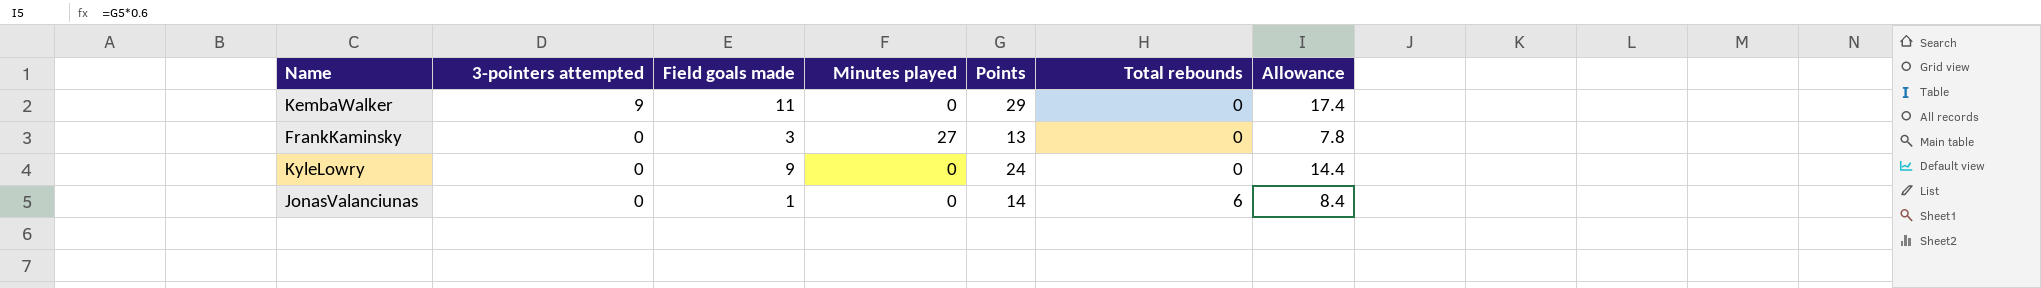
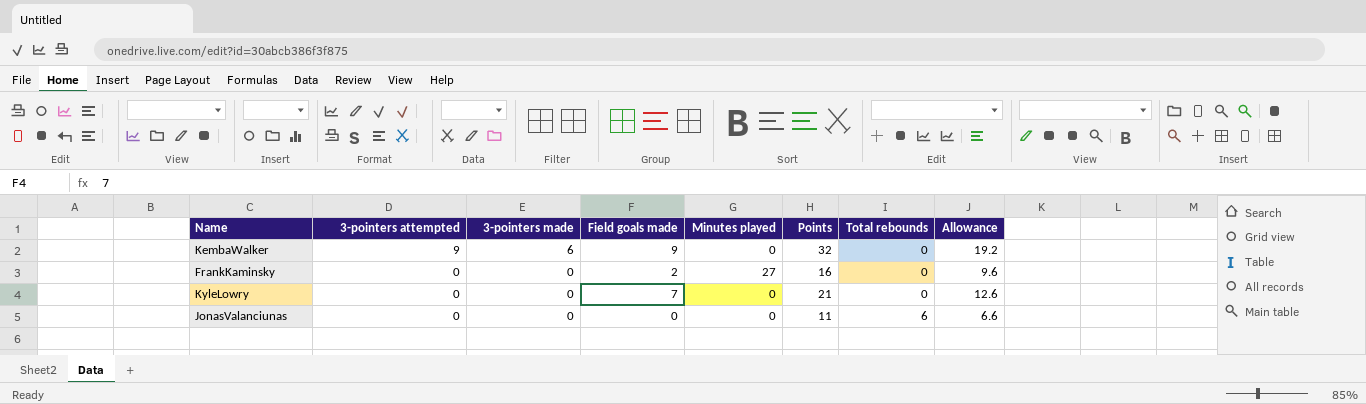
column 3-pointers made | position: none -> 3
KembaWalker | Field goals made: 11 -> 9
KembaWalker | Points: 29 -> 32
KembaWalker | Allowance: 17.4 -> 19.2
FrankKaminsky | Field goals made: 3 -> 2
FrankKaminsky | Points: 13 -> 16
FrankKaminsky | Allowance: 7.8 -> 9.6
KyleLowry | Field goals made: 9 -> 7
KyleLowry | Points: 24 -> 21
KyleLowry | Allowance: 14.4 -> 12.6
JonasValanciunas | Field goals made: 1 -> 0
JonasValanciunas | Points: 14 -> 11
JonasValanciunas | Allowance: 8.4 -> 6.6

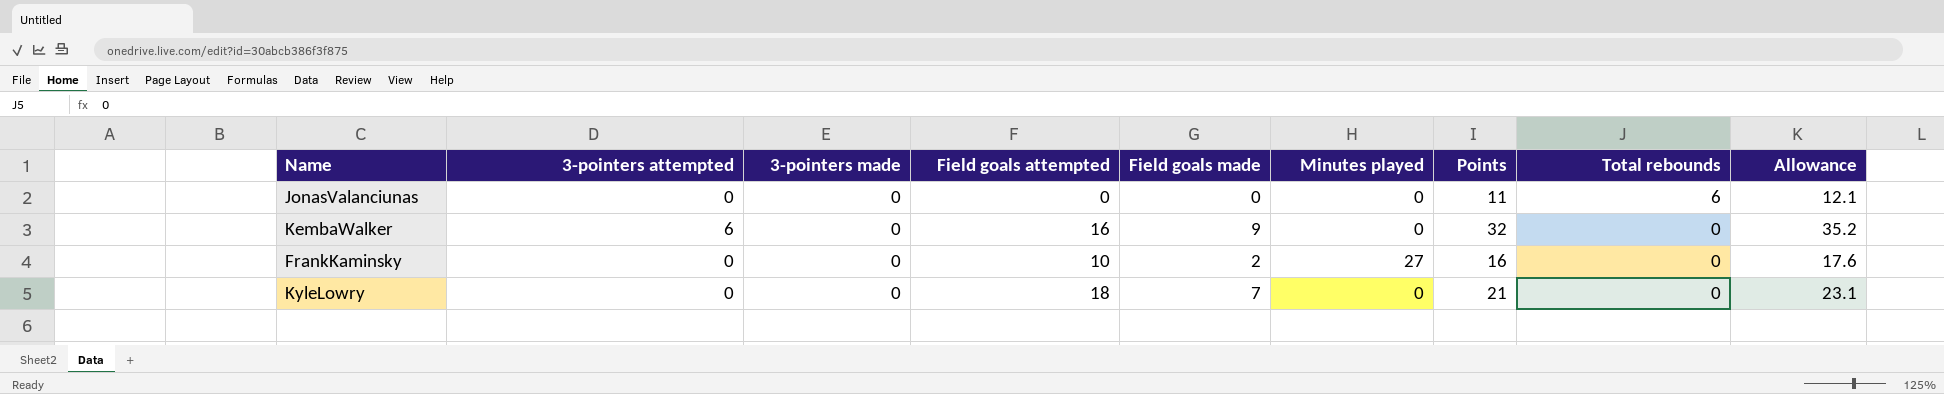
row order: 3-pointers attempted descending -> Total rebounds descending
column Field goals attempted | position: none -> 4
column Allowance | formula: [Points] * 0.6 -> [Points] * 1.1
KembaWalker | 3-pointers attempted: 9 -> 6
KembaWalker | 3-pointers made: 6 -> 0

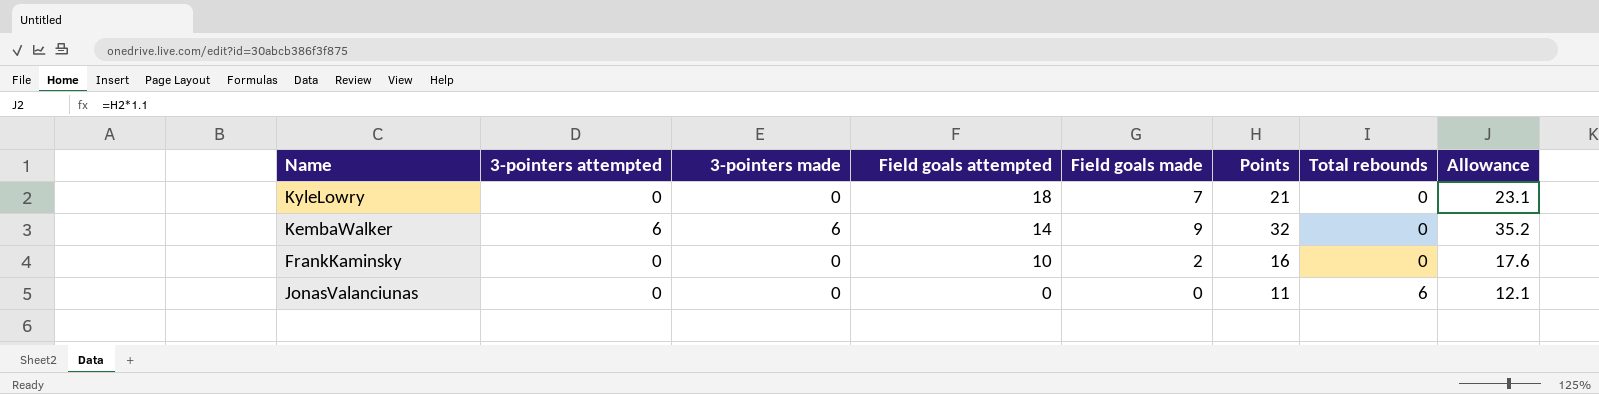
row order: Total rebounds descending -> Field goals attempted descending
column Minutes played | position: 6 -> none
KembaWalker | 3-pointers made: 0 -> 6
KembaWalker | Field goals attempted: 16 -> 14

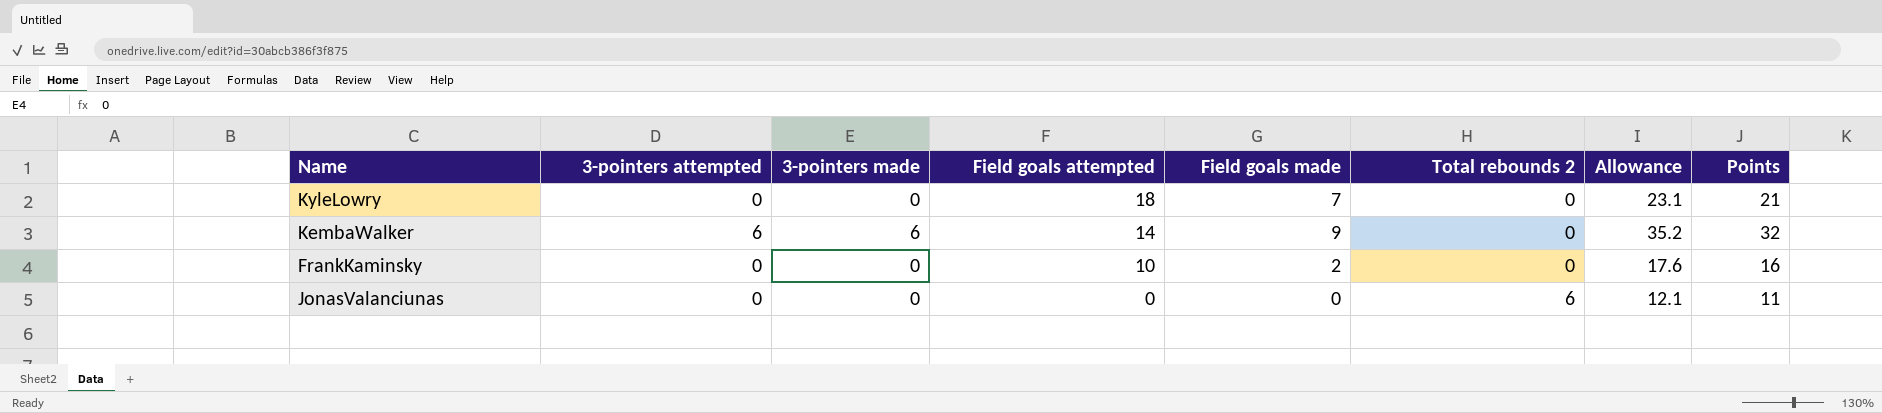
column name: Total rebounds -> Total rebounds 2
column Points | position: 6 -> 8

